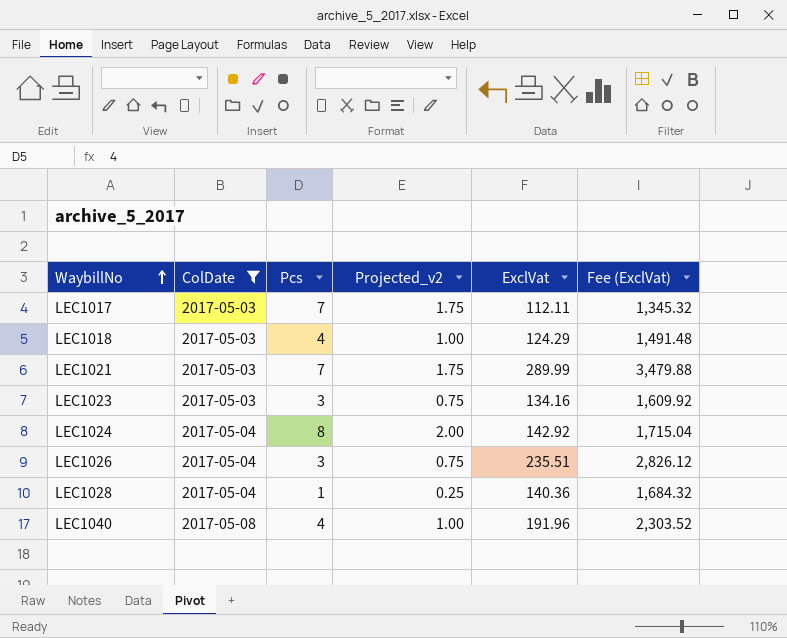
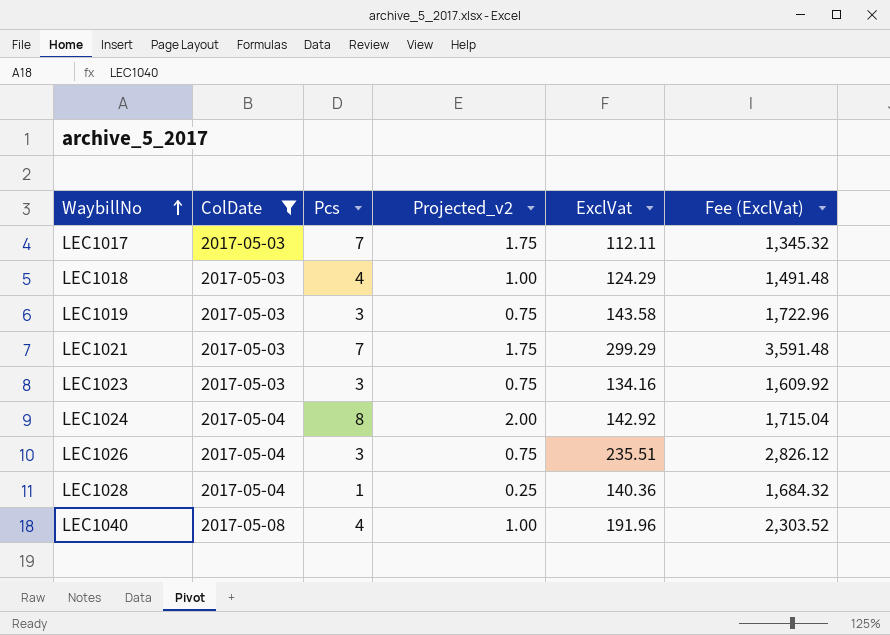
row LEC1019: none -> 2017-05-03 | 3 | 0.75 | 143.58 | 1,722.96
LEC1021 | ExclVat: 289.99 -> 299.29
LEC1021 | Fee (ExclVat): 3,479.88 -> 3,591.48

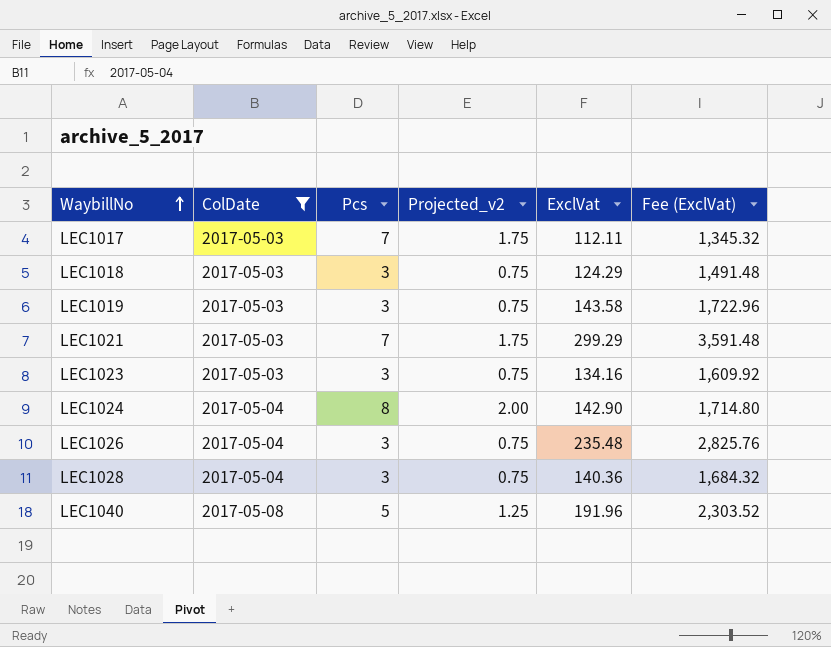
LEC1018 | Pcs: 4 -> 3
LEC1018 | Projected_v2: 1.00 -> 0.75
LEC1024 | ExclVat: 142.92 -> 142.90
LEC1024 | Fee (ExclVat): 1,715.04 -> 1,714.80
LEC1026 | ExclVat: 235.51 -> 235.48
LEC1026 | Fee (ExclVat): 2,826.12 -> 2,825.76
LEC1028 | Pcs: 1 -> 3
LEC1028 | Projected_v2: 0.25 -> 0.75
LEC1040 | Pcs: 4 -> 5
LEC1040 | Projected_v2: 1.00 -> 1.25

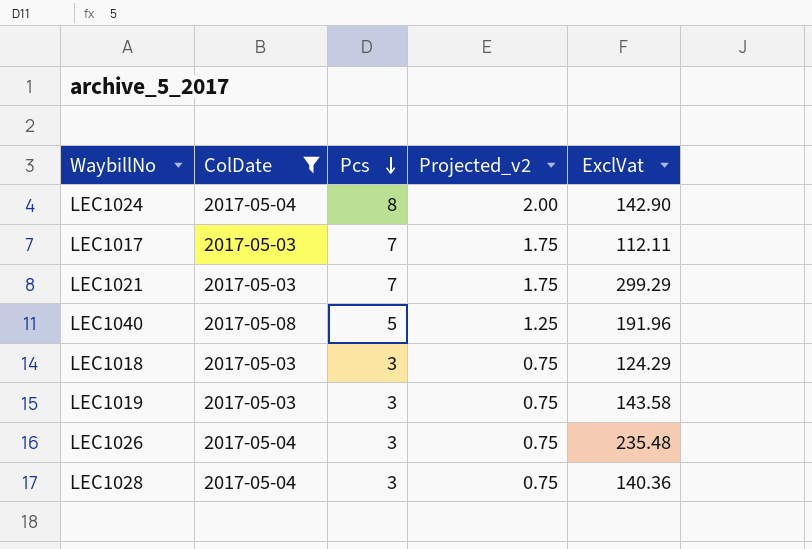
row order: WaybillNo ascending -> Pcs descending
column Fee (ExclVat) | formula: [ExclVat] * 12 -> none
row LEC1023: 2017-05-03 | 3 | 0.75 | 134.16 | 1,609.92 -> none

